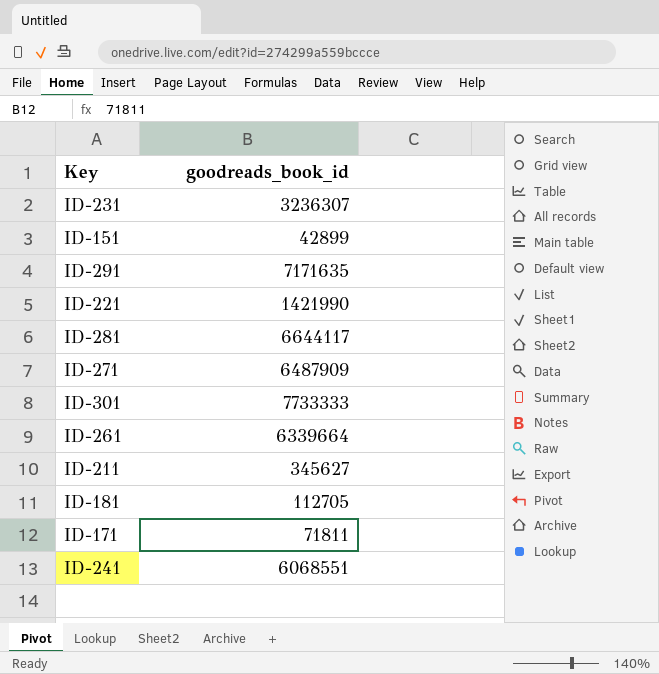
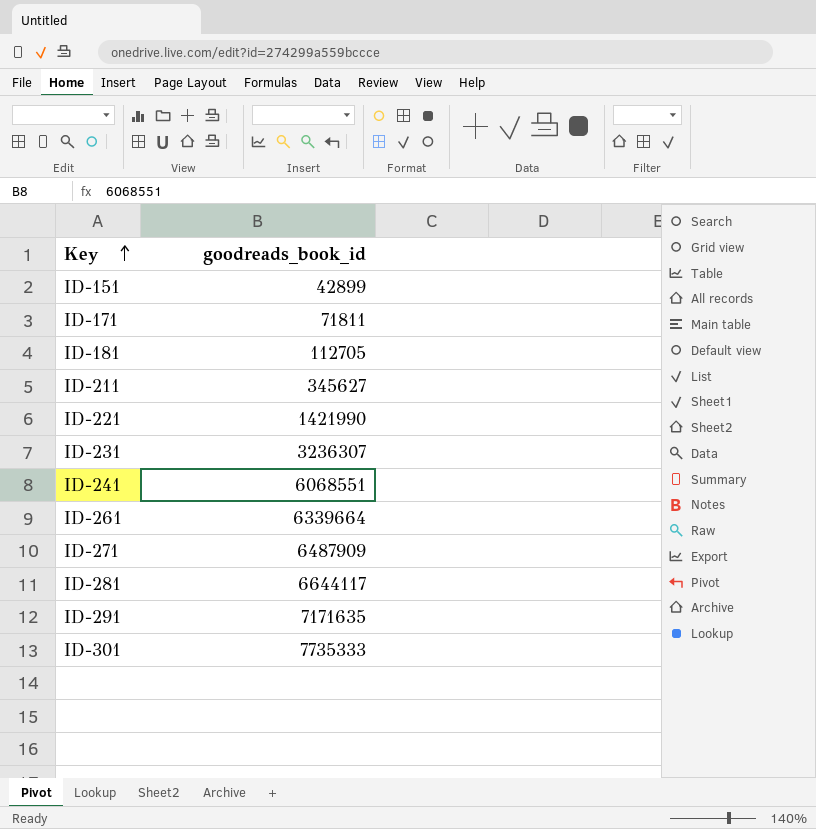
row order: none -> Key ascending
ID-301 | goodreads_book_id: 7733333 -> 7735333

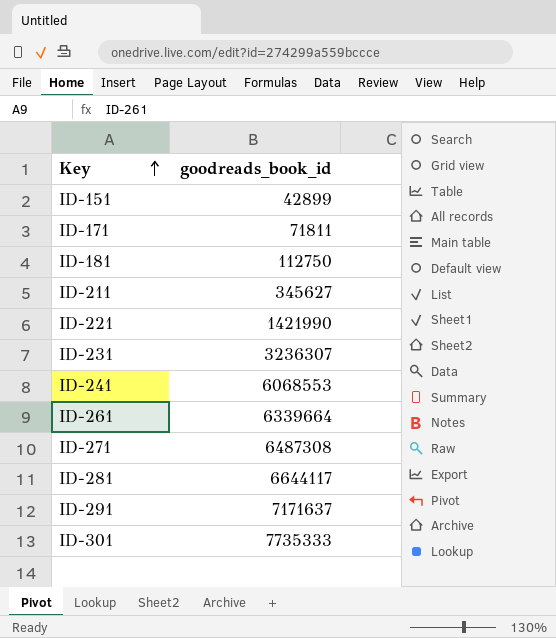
ID-181 | goodreads_book_id: 112705 -> 112750
ID-241 | goodreads_book_id: 6068551 -> 6068553
ID-271 | goodreads_book_id: 6487909 -> 6487308
ID-291 | goodreads_book_id: 7171635 -> 7171637

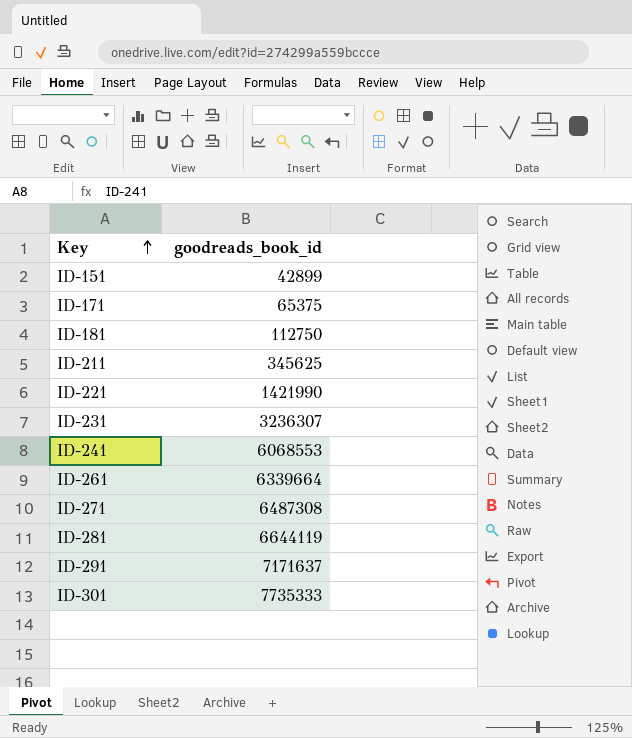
ID-171 | goodreads_book_id: 71811 -> 65375
ID-211 | goodreads_book_id: 345627 -> 345625
ID-281 | goodreads_book_id: 6644117 -> 6644119

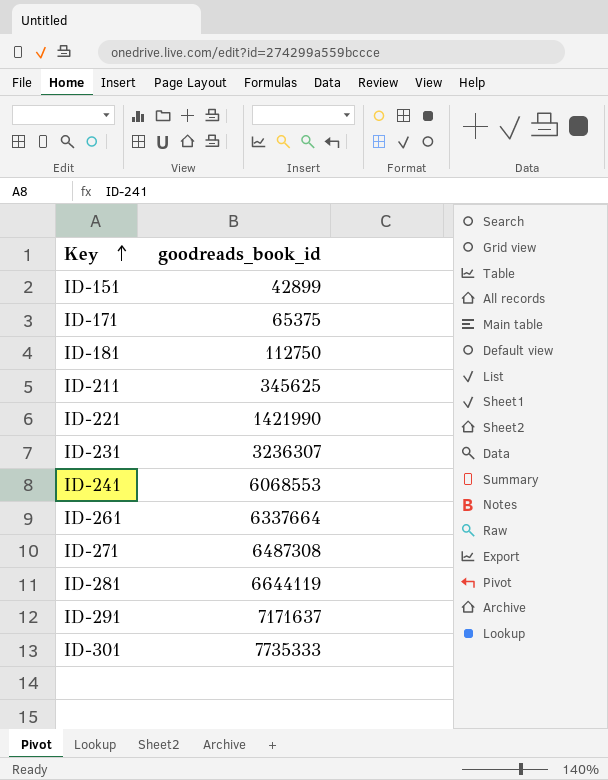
ID-261 | goodreads_book_id: 6339664 -> 6337664

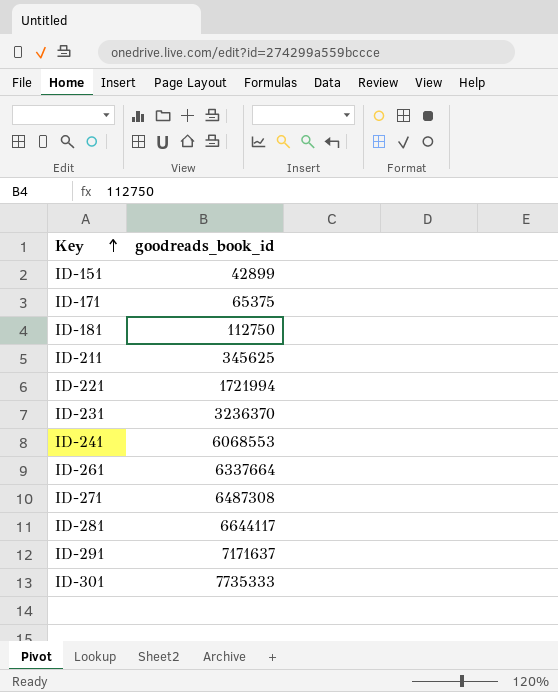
ID-221 | goodreads_book_id: 1421990 -> 1721994
ID-231 | goodreads_book_id: 3236307 -> 3236370
ID-281 | goodreads_book_id: 6644119 -> 6644117

